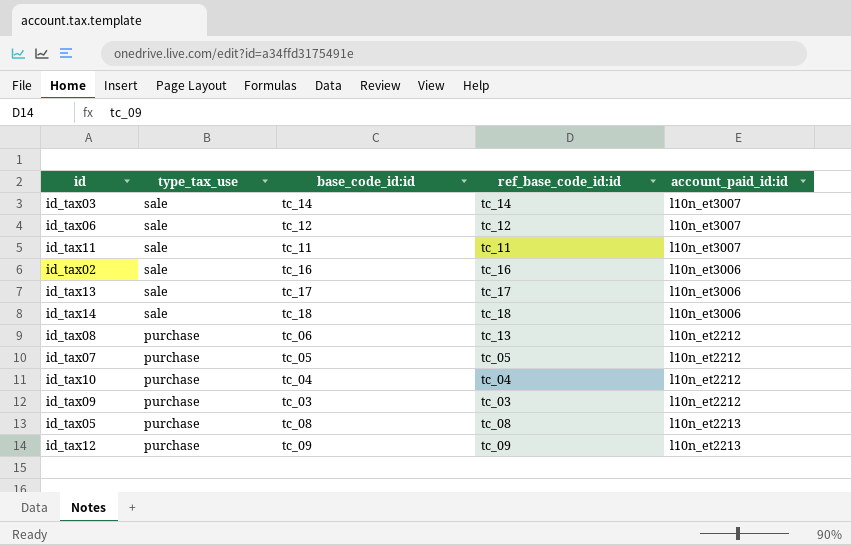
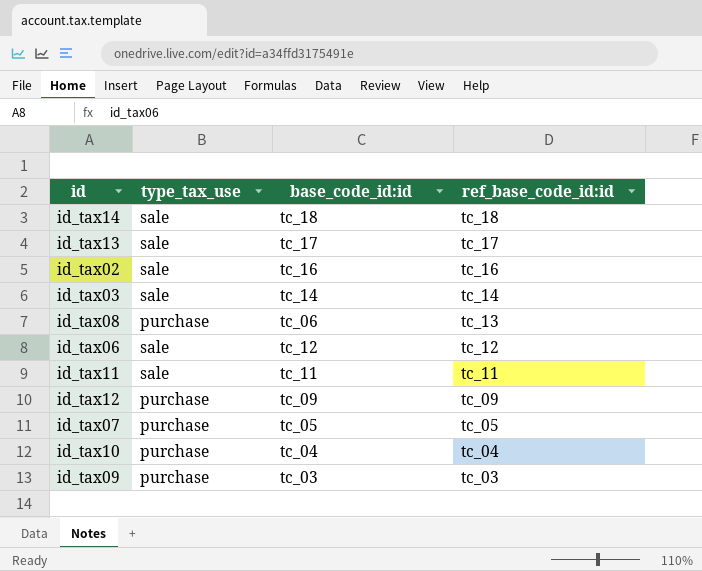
row order: type_tax_use descending -> ref_base_code_id:id descending
column account_paid_id:id | position: 5 -> none
row id_tax05: purchase | tc_08 | tc_08 | l10n_et2213 -> none

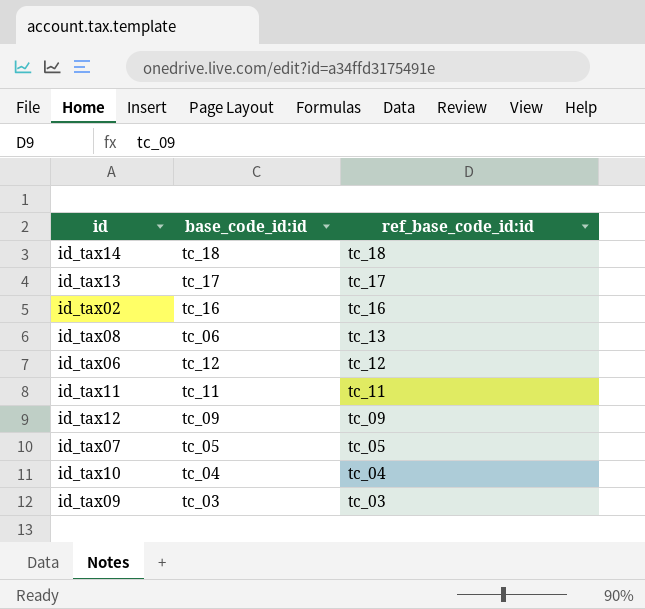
column type_tax_use | position: 2 -> none
row id_tax03: sale | tc_14 | tc_14 -> none

